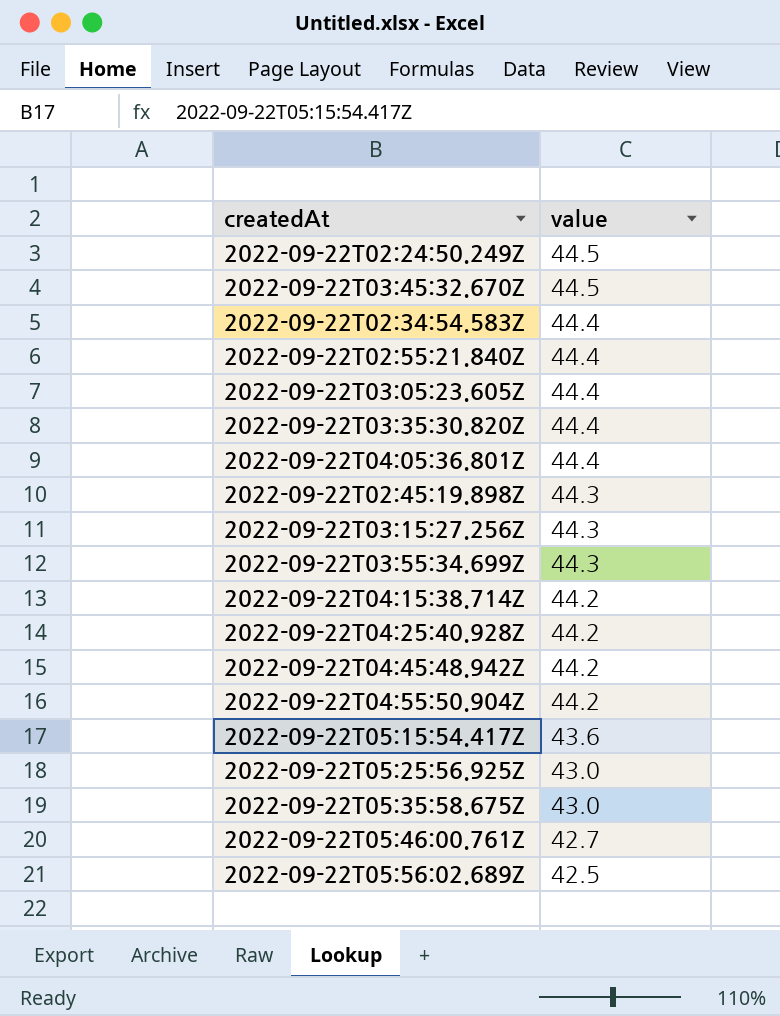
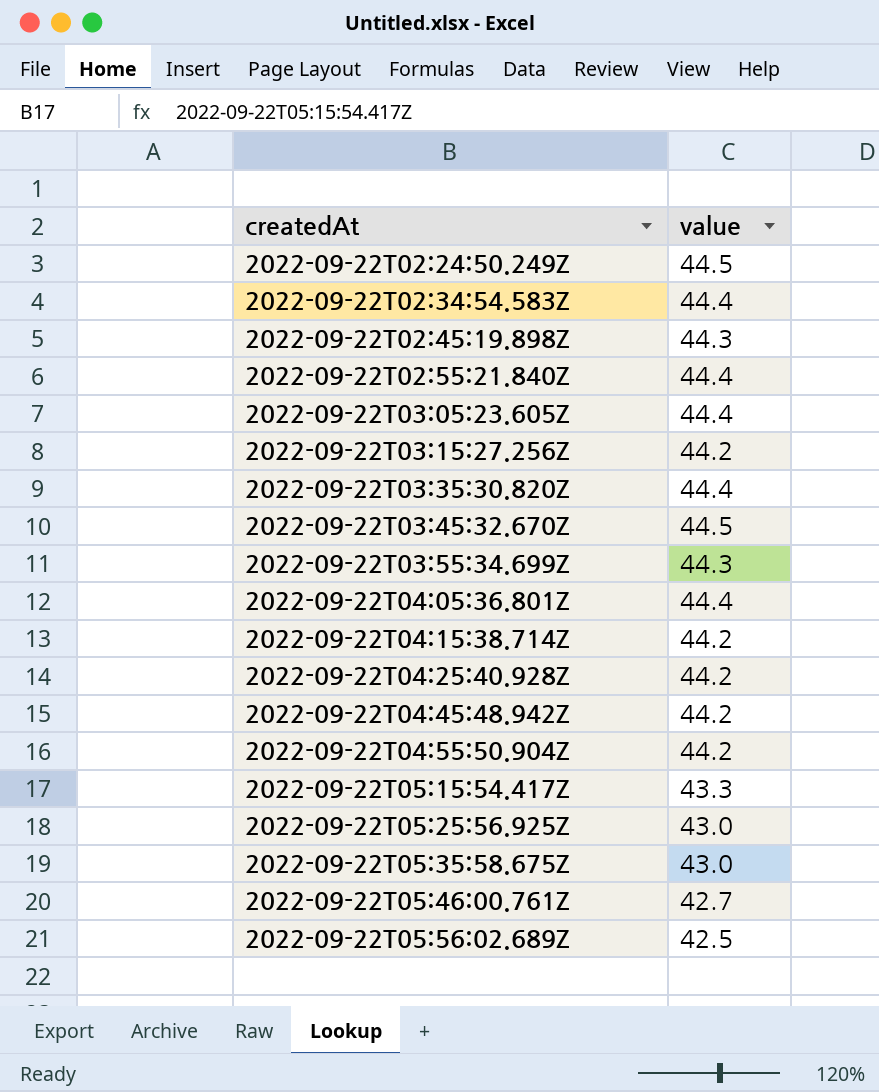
row order: value descending -> createdAt ascending
2022-09-22T03:15:27.256Z | value: 44.3 -> 44.2
2022-09-22T05:15:54.417Z | value: 43.6 -> 43.3

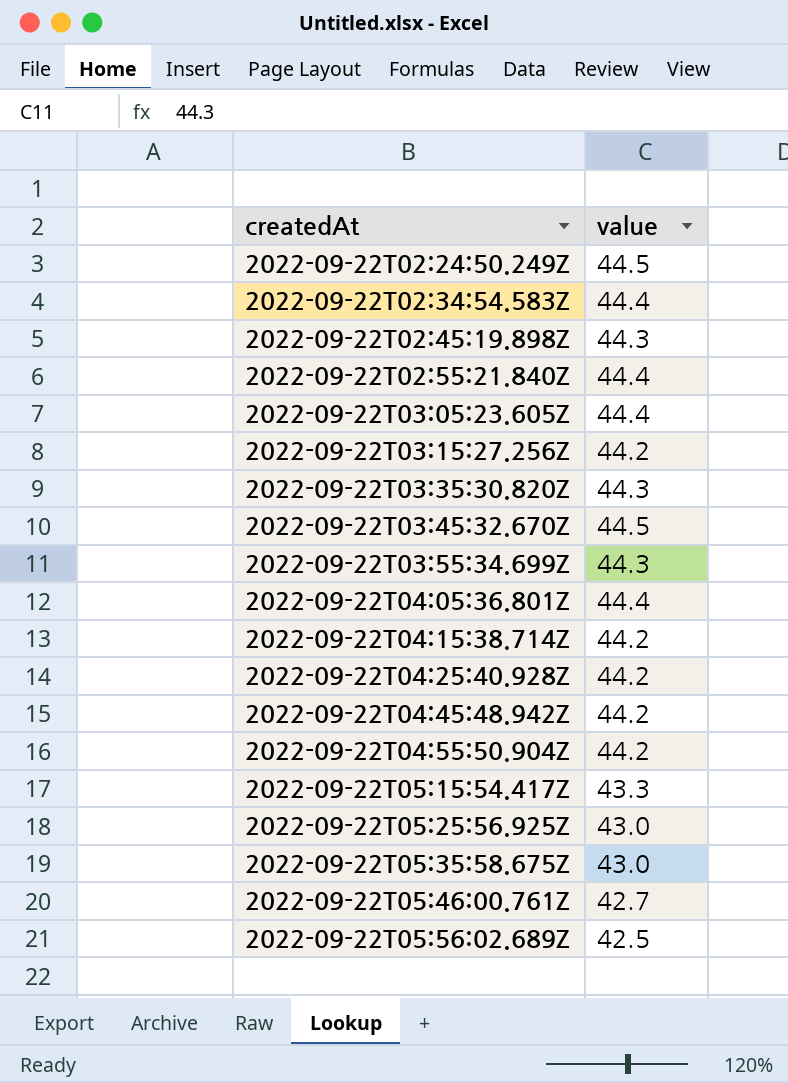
2022-09-22T03:35:30.820Z | value: 44.4 -> 44.3

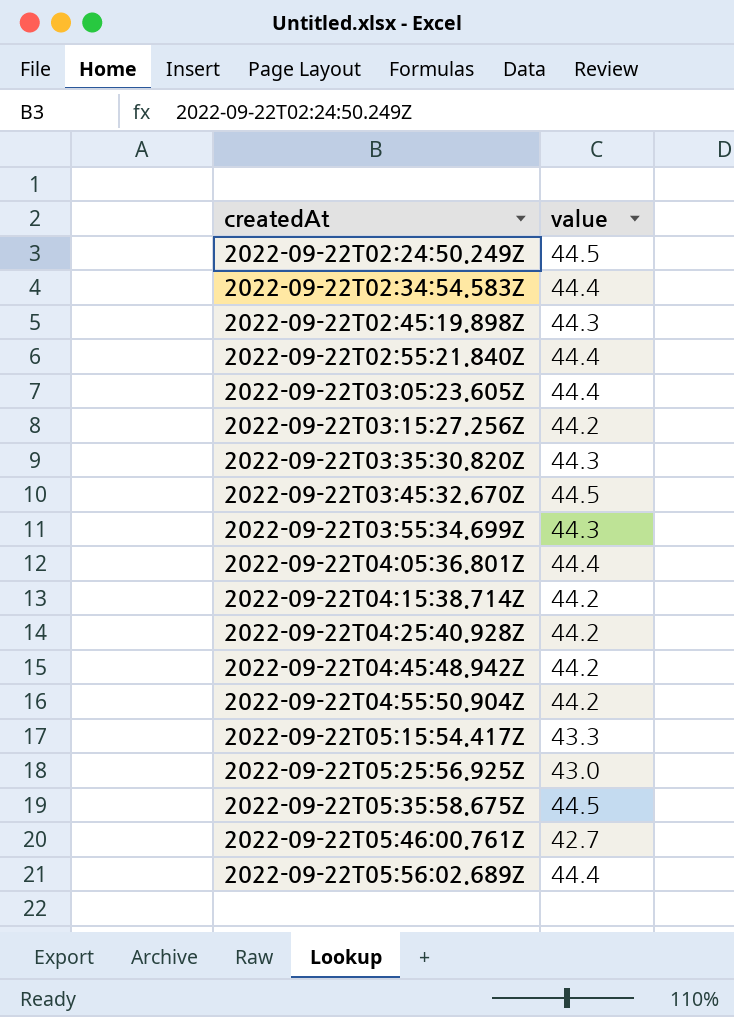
2022-09-22T05:35:58.675Z | value: 43.0 -> 44.5
2022-09-22T05:56:02.689Z | value: 42.5 -> 44.4

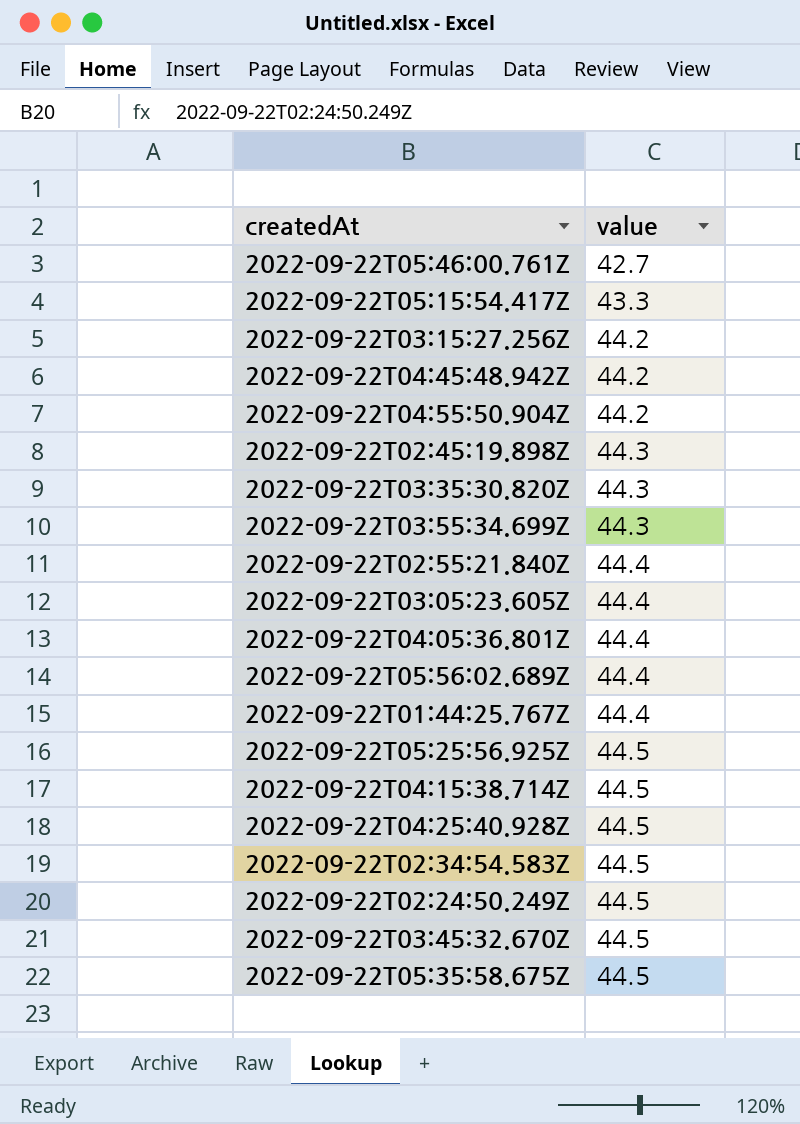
row order: createdAt ascending -> value ascending
row 2022-09-22T01:44:25.767Z: none -> 44.4
2022-09-22T05:25:56.925Z | value: 43.0 -> 44.5
2022-09-22T04:15:38.714Z | value: 44.2 -> 44.5
2022-09-22T04:25:40.928Z | value: 44.2 -> 44.5
2022-09-22T02:34:54.583Z | value: 44.4 -> 44.5

